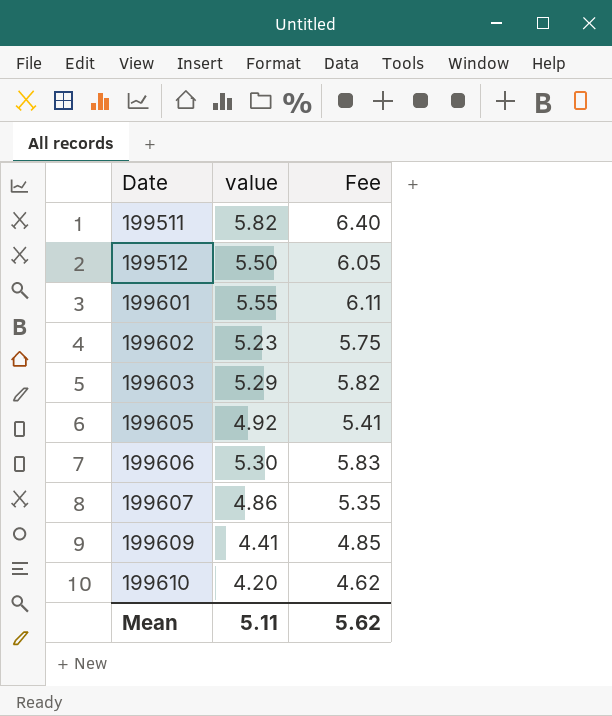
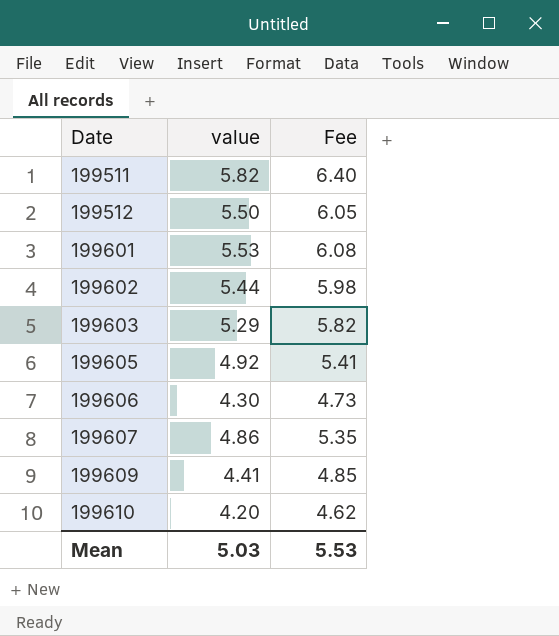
199601 | value: 5.55 -> 5.53
199601 | Fee: 6.11 -> 6.08
199602 | value: 5.23 -> 5.44
199602 | Fee: 5.75 -> 5.98
199606 | value: 5.30 -> 4.30
199606 | Fee: 5.83 -> 4.73
Mean | value: 5.11 -> 5.03
Mean | Fee: 5.62 -> 5.53

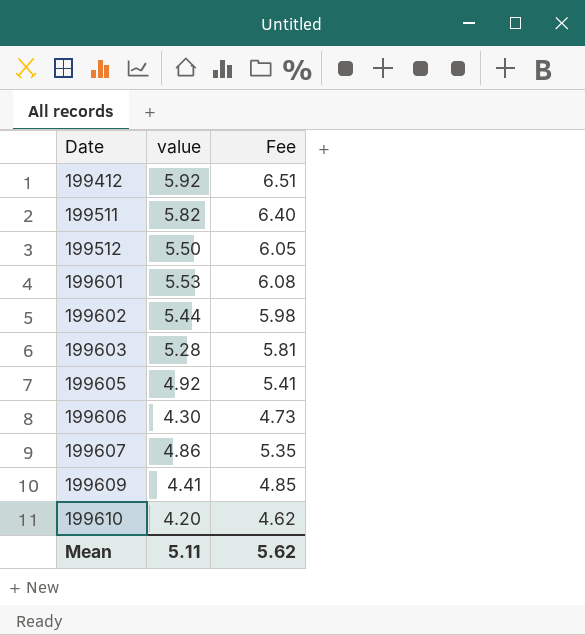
row 199412: none -> 5.92 | 6.51
199603 | value: 5.29 -> 5.28
199603 | Fee: 5.82 -> 5.81
Mean | value: 5.03 -> 5.11
Mean | Fee: 5.53 -> 5.62

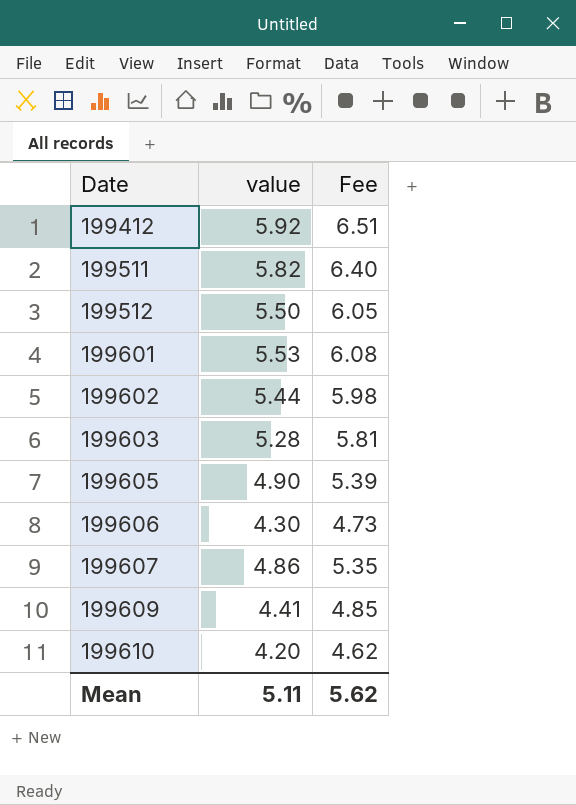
199605 | value: 4.92 -> 4.90
199605 | Fee: 5.41 -> 5.39

